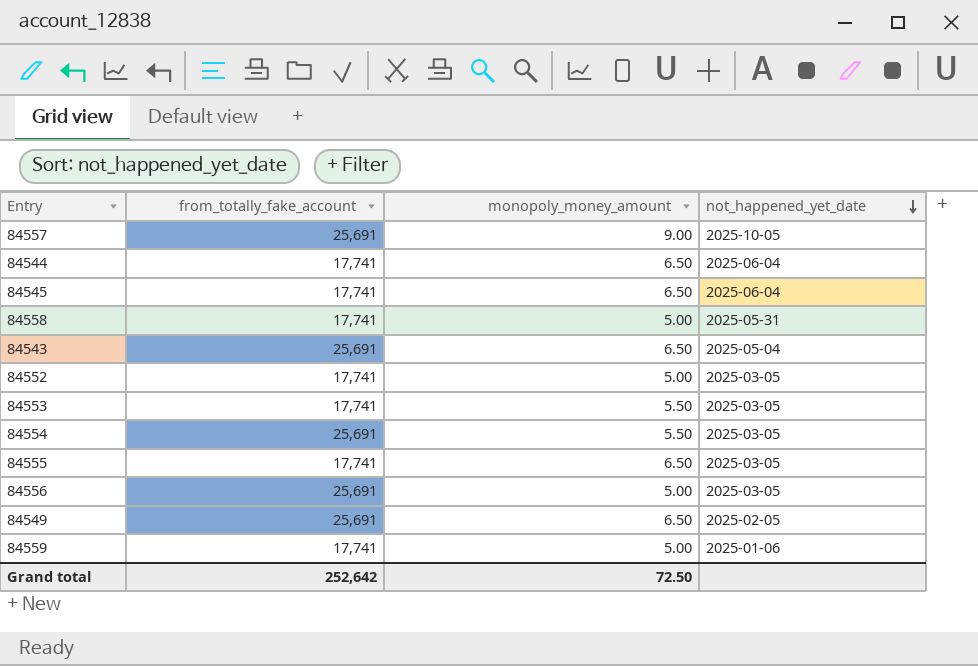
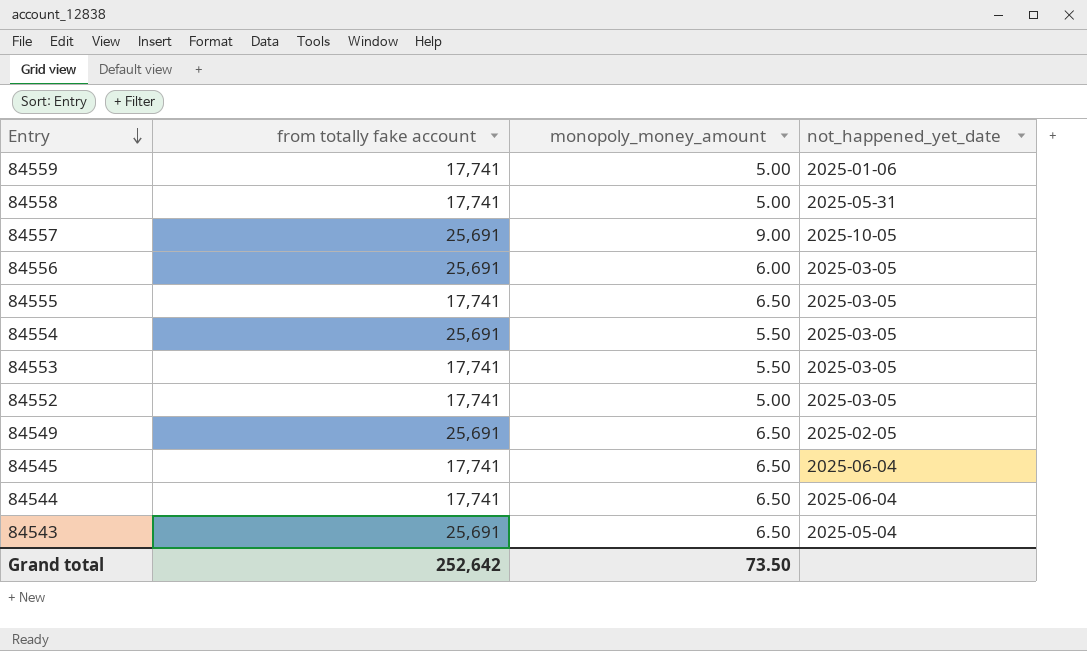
row order: not_happened_yet_date descending -> Entry descending
column name: from_totally_fake_account -> from totally fake account
84556 | monopoly_money_amount: 5.00 -> 6.00
Grand total | monopoly_money_amount: 72.50 -> 73.50

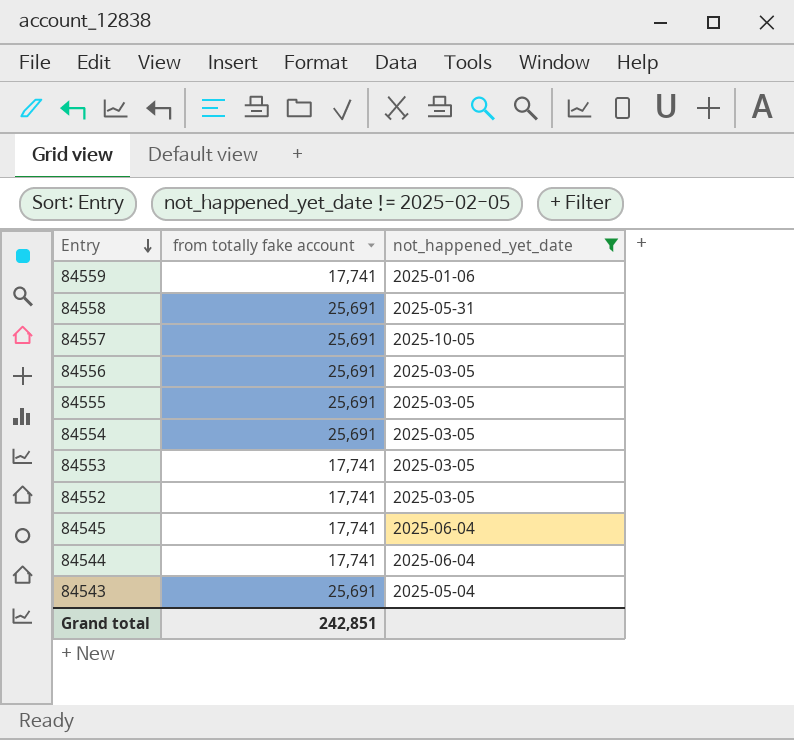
filter: none -> not_happened_yet_date != 2025-02-05
column monopoly_money_amount | position: 3 -> none
84558 | from totally fake account: 17,741 -> 25,691
84555 | from totally fake account: 17,741 -> 25,691
Grand total | from totally fake account: 252,642 -> 242,851

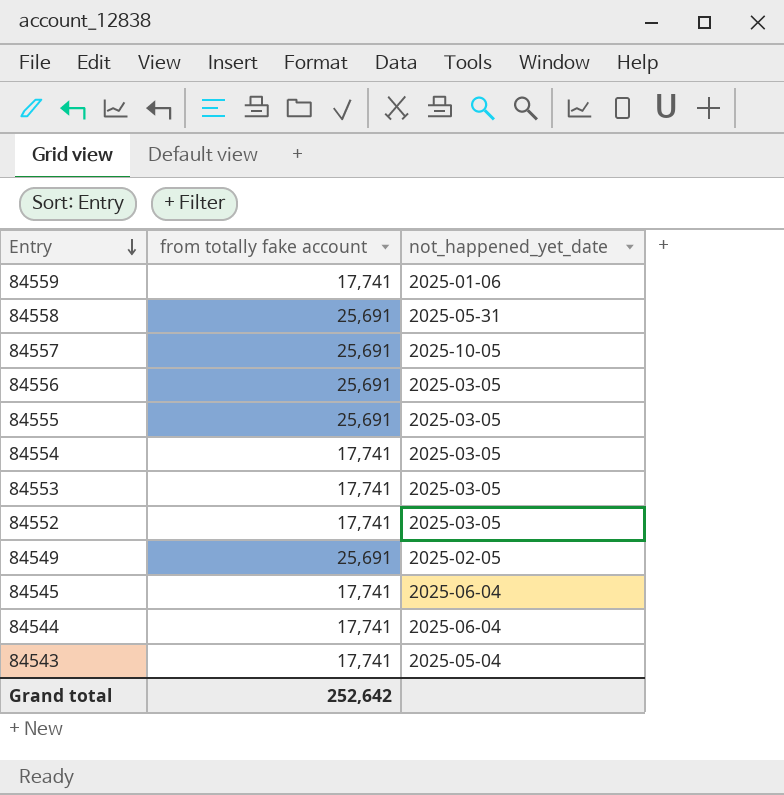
filter: not_happened_yet_date != 2025-02-05 -> none
84554 | from totally fake account: 25,691 -> 17,741
84543 | from totally fake account: 25,691 -> 17,741
Grand total | from totally fake account: 242,851 -> 252,642

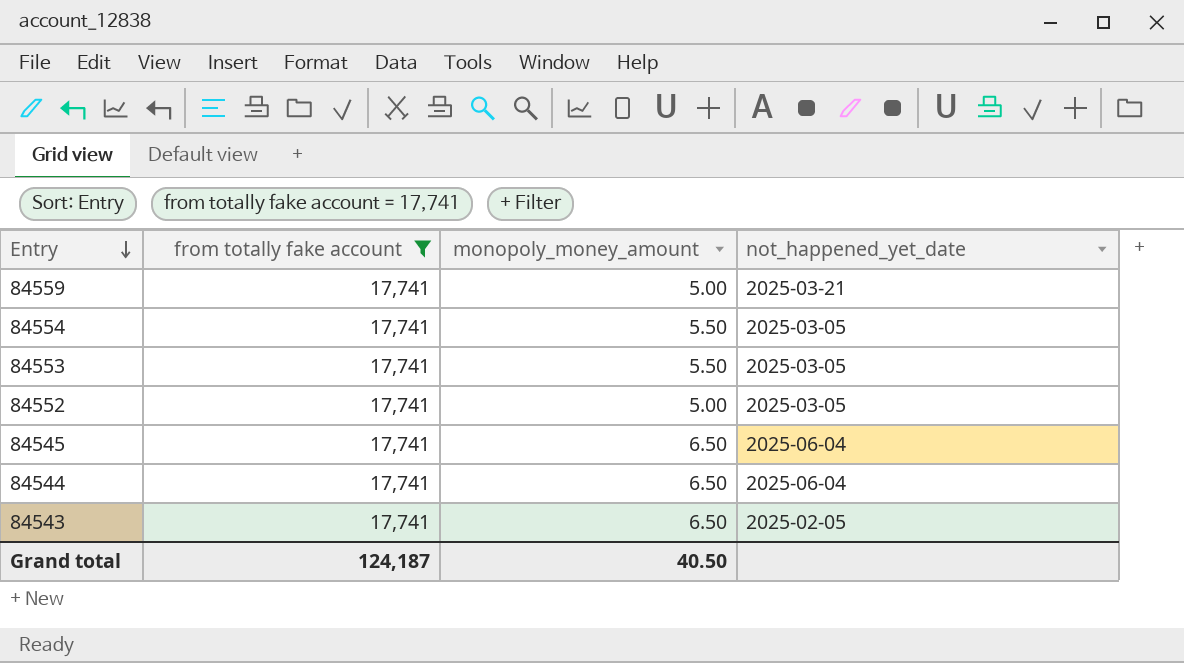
filter: none -> from totally fake account = 17,741
column monopoly_money_amount | position: none -> 3
84559 | not_happened_yet_date: 2025-01-06 -> 2025-03-21
84543 | not_happened_yet_date: 2025-05-04 -> 2025-02-05
Grand total | from totally fake account: 252,642 -> 124,187

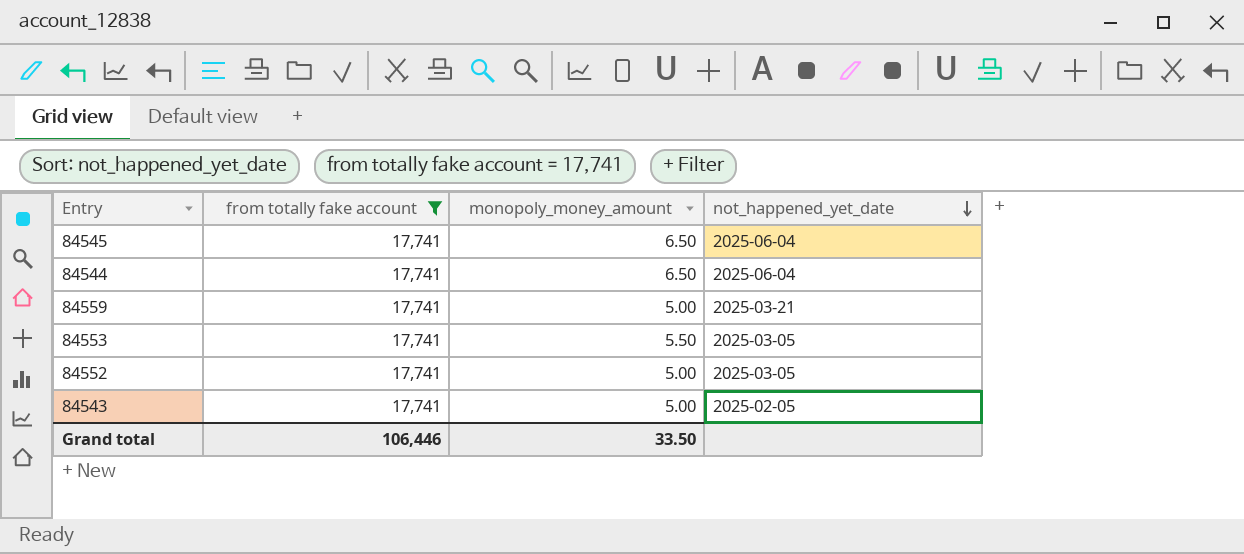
row order: Entry descending -> not_happened_yet_date descending
row 84554: 17,741 | 5.50 | 2025-03-05 -> none
84543 | monopoly_money_amount: 6.50 -> 5.00
Grand total | from totally fake account: 124,187 -> 106,446
Grand total | monopoly_money_amount: 40.50 -> 33.50

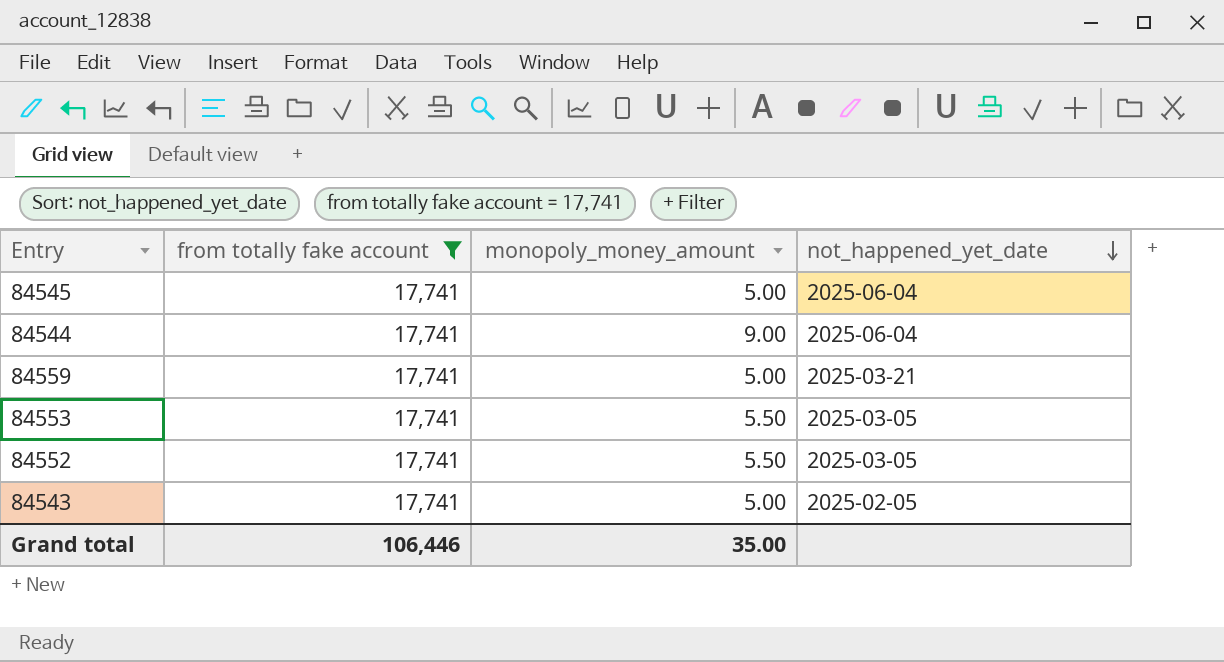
84545 | monopoly_money_amount: 6.50 -> 5.00
84544 | monopoly_money_amount: 6.50 -> 9.00
84552 | monopoly_money_amount: 5.00 -> 5.50
Grand total | monopoly_money_amount: 33.50 -> 35.00

